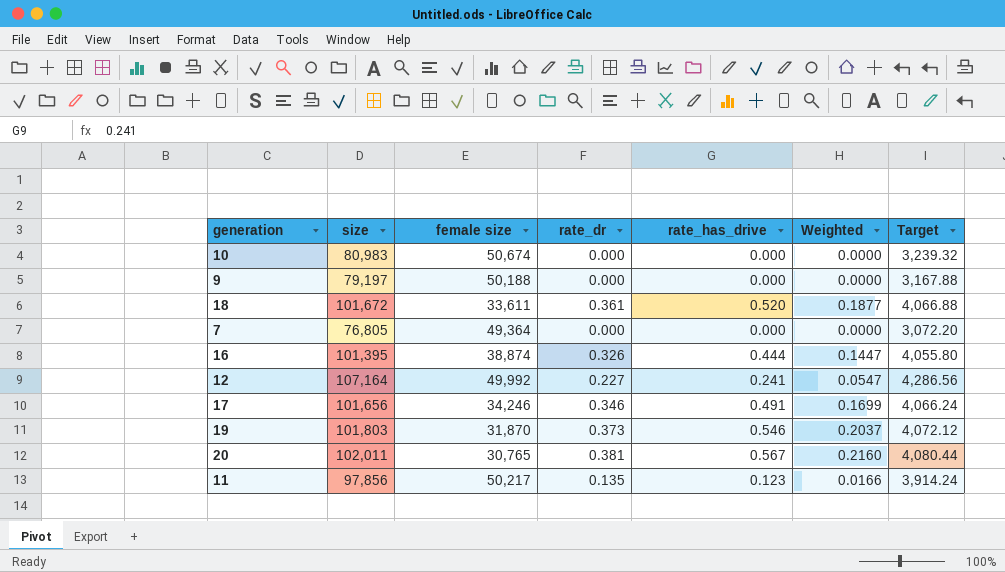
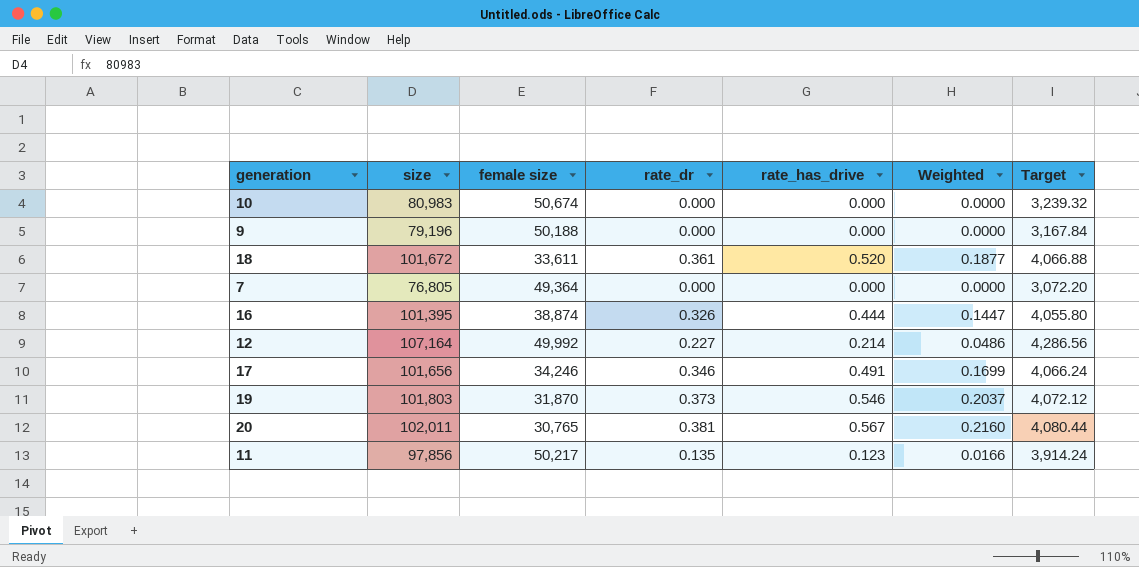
9 | size: 79,197 -> 79,196
9 | Target: 3,167.88 -> 3,167.84
12 | rate_has_drive: 0.241 -> 0.214
12 | Weighted: 0.0547 -> 0.0486

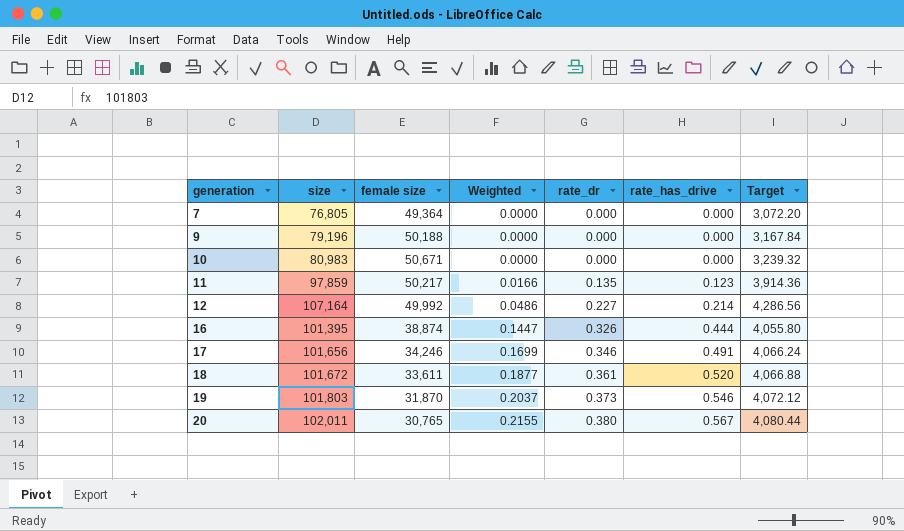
row order: none -> generation ascending
column Weighted | position: 6 -> 4
10 | female size: 50,674 -> 50,671
11 | size: 97,856 -> 97,859
11 | Target: 3,914.24 -> 3,914.36
20 | Weighted: 0.2160 -> 0.2155
20 | rate_dr: 0.381 -> 0.380

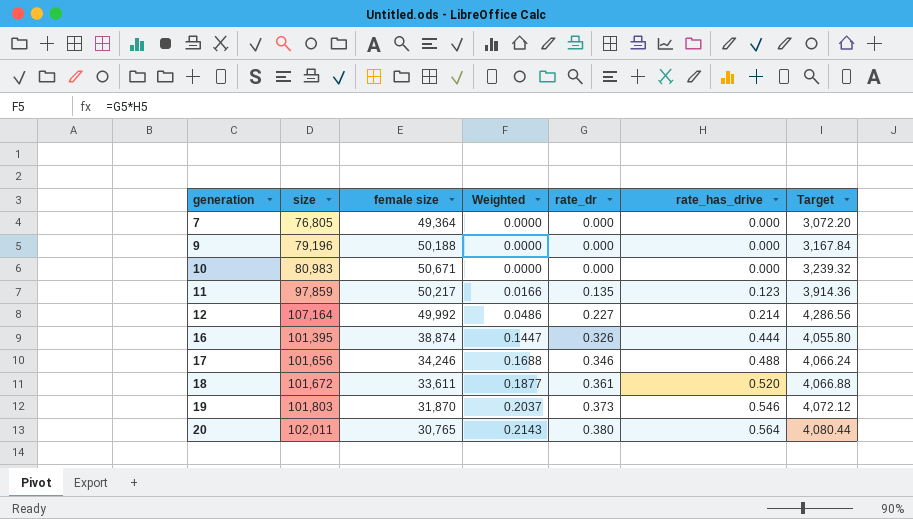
17 | Weighted: 0.1699 -> 0.1688
17 | rate_has_drive: 0.491 -> 0.488
20 | Weighted: 0.2155 -> 0.2143
20 | rate_has_drive: 0.567 -> 0.564

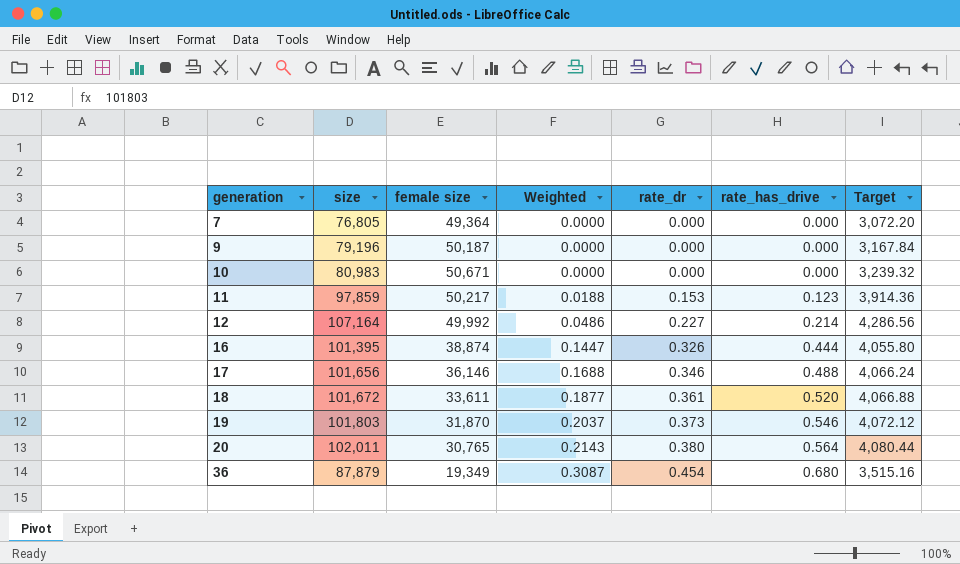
9 | female size: 50,188 -> 50,187
11 | Weighted: 0.0166 -> 0.0188
11 | rate_dr: 0.135 -> 0.153
17 | female size: 34,246 -> 36,146
row 36: none -> 87,879 | 19,349 | 0.3087 | 0.454 | 0.680 | 3,515.16

